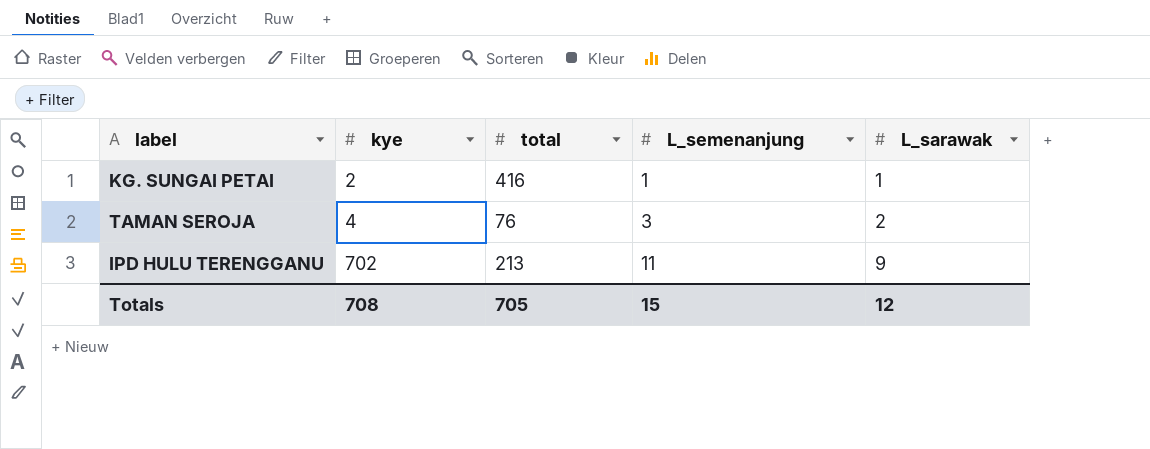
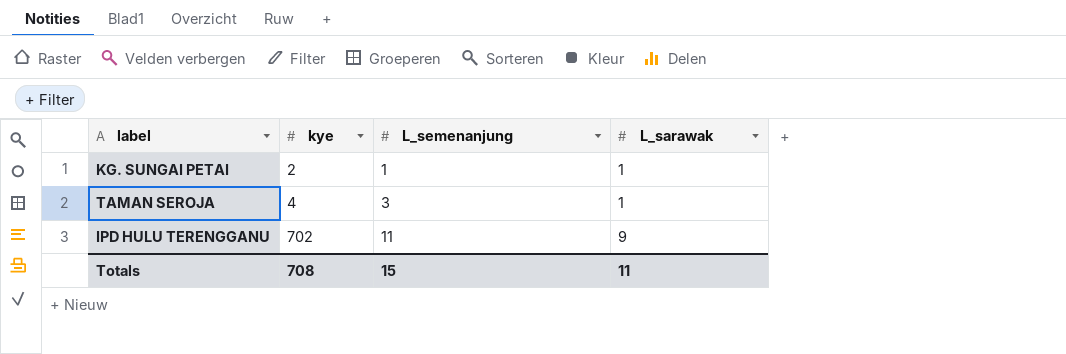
column total | position: 3 -> none
TAMAN SEROJA | L_sarawak: 2 -> 1
Totals | L_sarawak: 12 -> 11

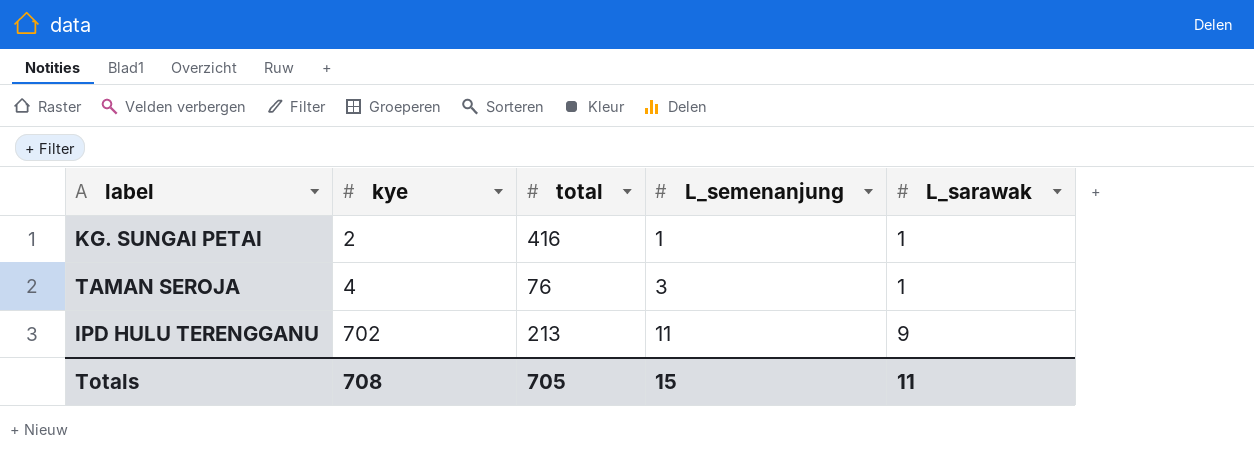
column total | position: none -> 3

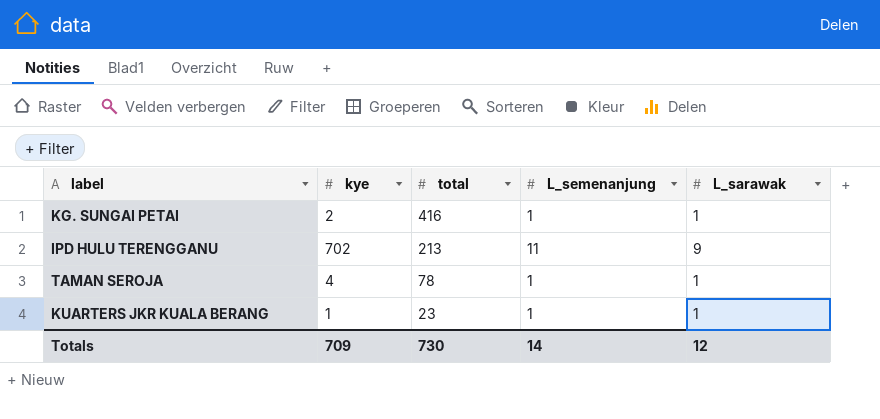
row order: kye ascending -> total descending
TAMAN SEROJA | total: 76 -> 78
TAMAN SEROJA | L_semenanjung: 3 -> 1
row KUARTERS JKR KUALA BERANG: none -> 1 | 23 | 1 | 1
Totals | kye: 708 -> 709
Totals | total: 705 -> 730
Totals | L_semenanjung: 15 -> 14
Totals | L_sarawak: 11 -> 12

